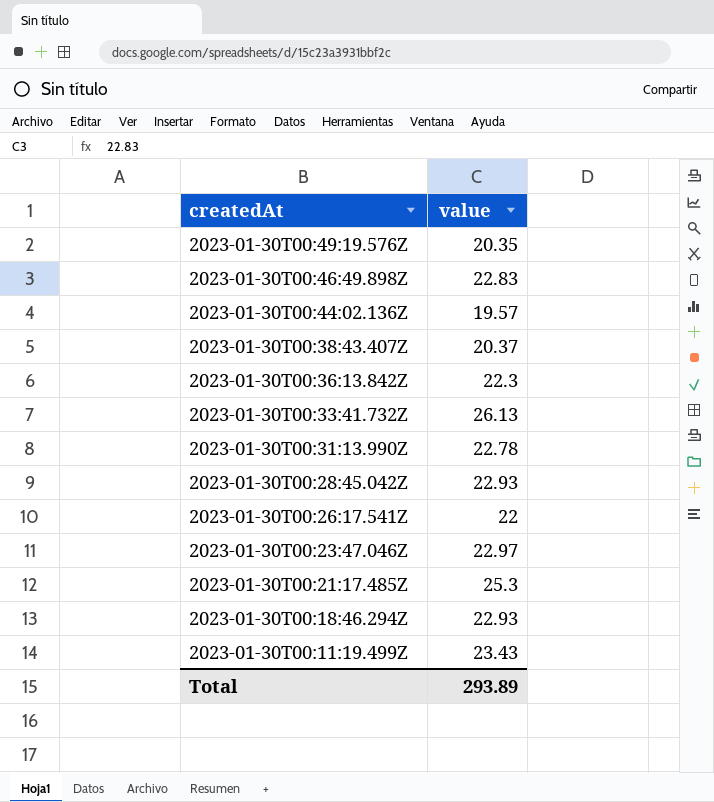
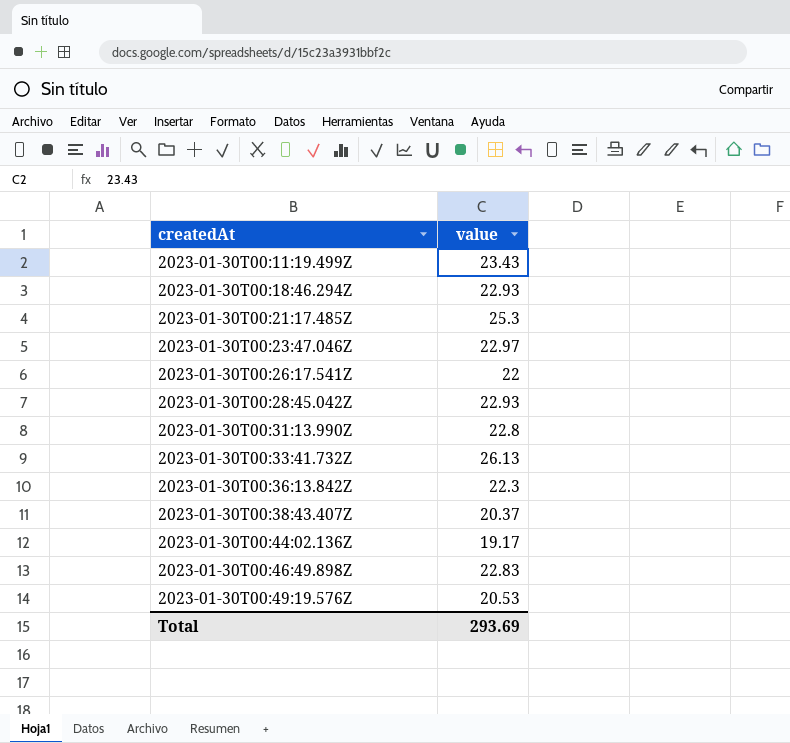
row order: createdAt descending -> createdAt ascending
2023-01-30T00:31:13.990Z | value: 22.78 -> 22.8
2023-01-30T00:44:02.136Z | value: 19.57 -> 19.17
2023-01-30T00:49:19.576Z | value: 20.35 -> 20.53
Total | value: 293.89 -> 293.69

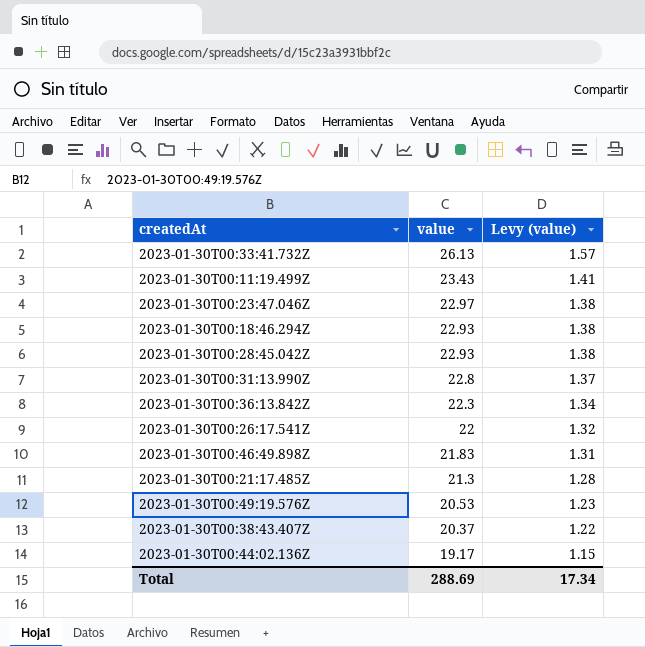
row order: createdAt ascending -> value descending
column Levy (value) | formula: none -> [value] * 0.06
2023-01-30T00:46:49.898Z | value: 22.83 -> 21.83
2023-01-30T00:21:17.485Z | value: 25.3 -> 21.3
Total | value: 293.69 -> 288.69

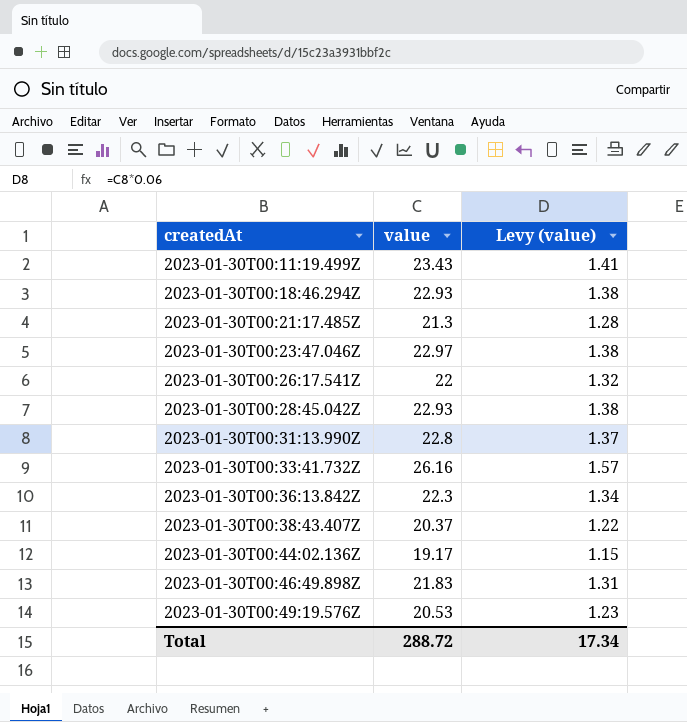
row order: value descending -> createdAt ascending
2023-01-30T00:33:41.732Z | value: 26.13 -> 26.16
Total | value: 288.69 -> 288.72

